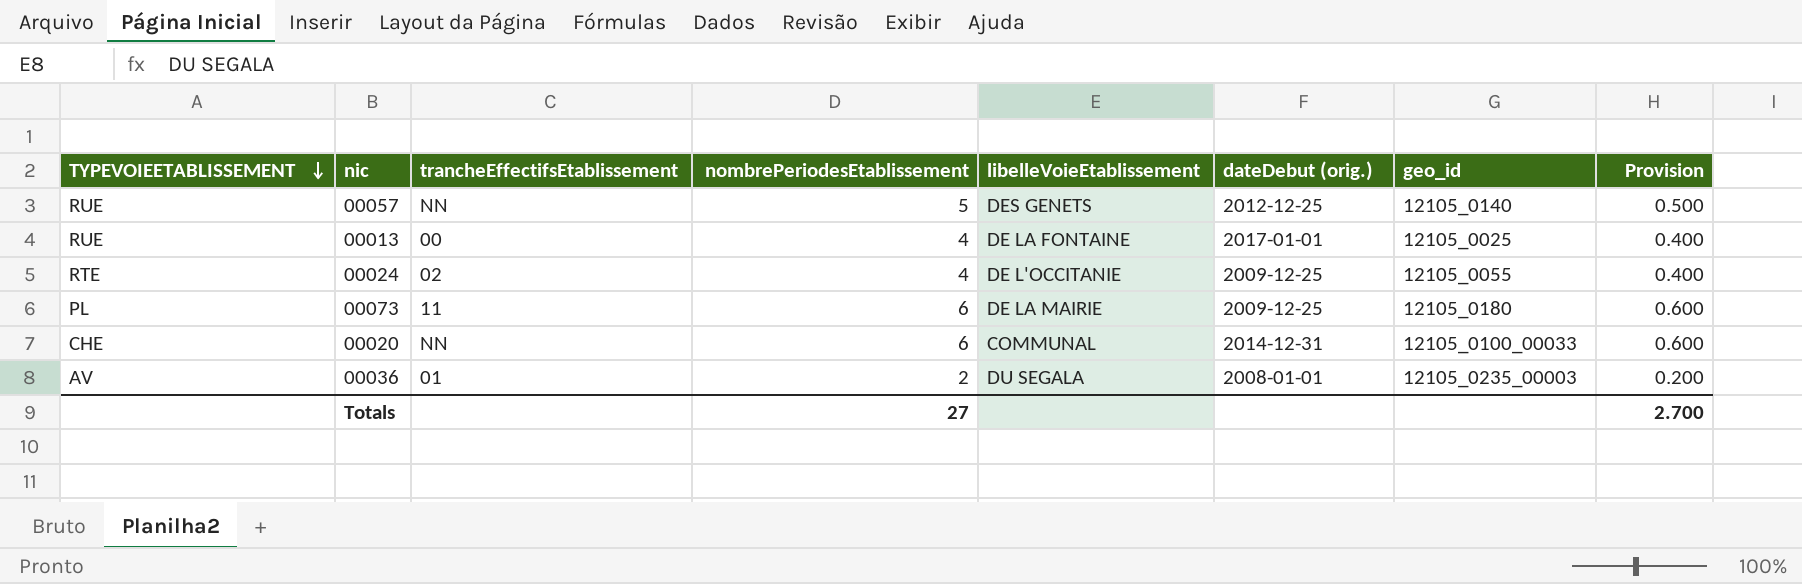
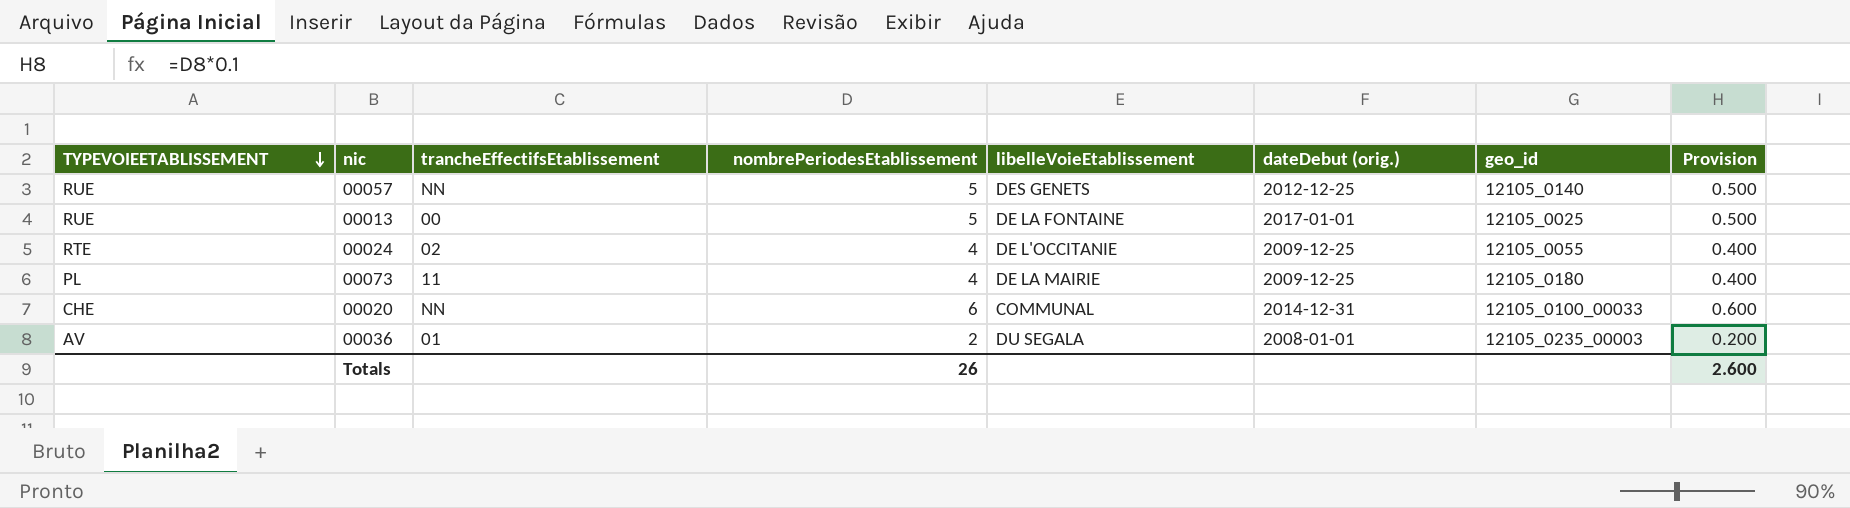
00013 | nombrePeriodesEtablissement: 4 -> 5
00013 | Provision: 0.400 -> 0.500
00073 | nombrePeriodesEtablissement: 6 -> 4
00073 | Provision: 0.600 -> 0.400
Totals | nombrePeriodesEtablissement: 27 -> 26
Totals | Provision: 2.700 -> 2.600

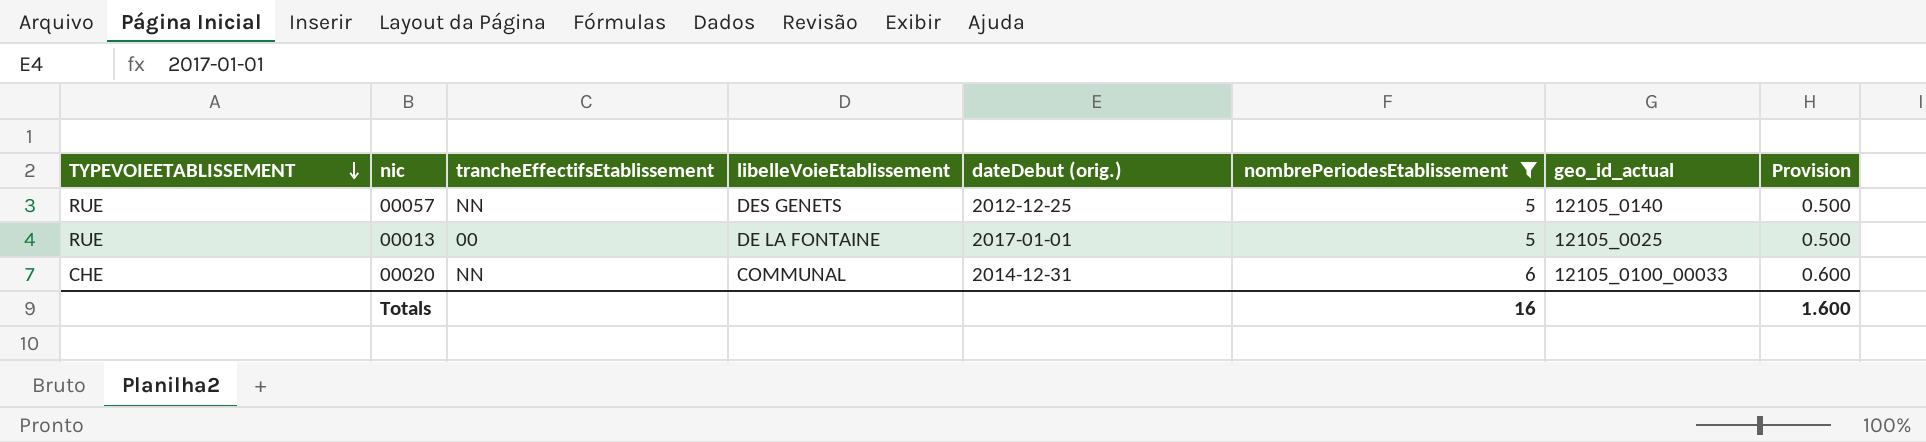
filter: none -> nombrePeriodesEtablissement >= 5
column nombrePeriodesEtablissement | position: 4 -> 6
column name: geo_id -> geo_id_actual
Totals | nombrePeriodesEtablissement: 26 -> 16
Totals | Provision: 2.600 -> 1.600

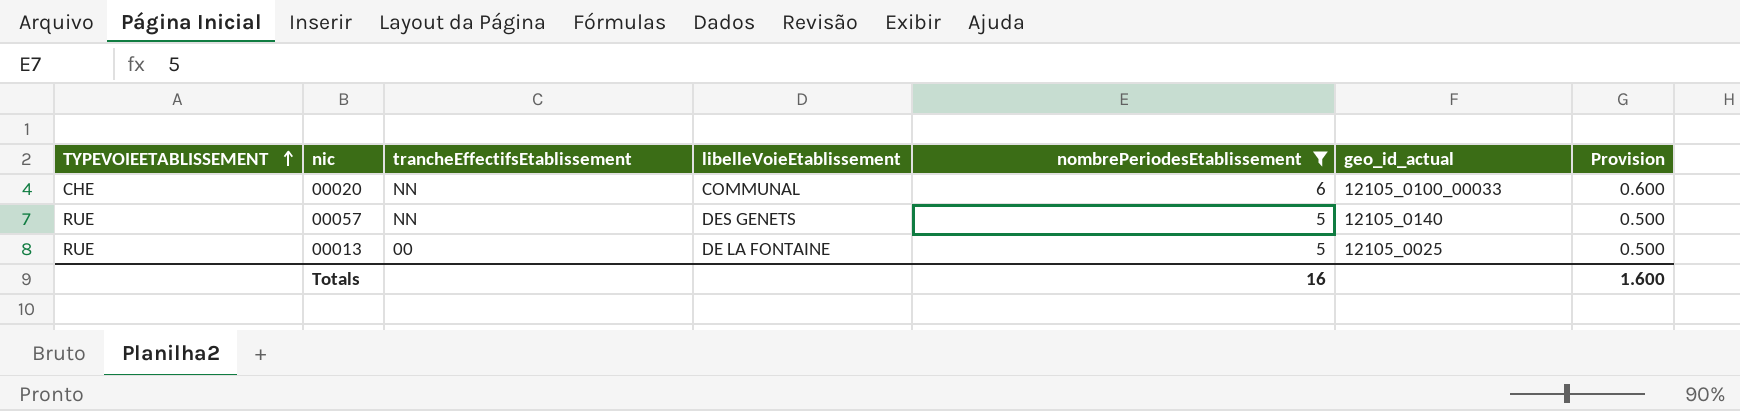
row order: TYPEVOIEETABLISSEMENT descending -> TYPEVOIEETABLISSEMENT ascending
column dateDebut (orig.) | position: 5 -> none

